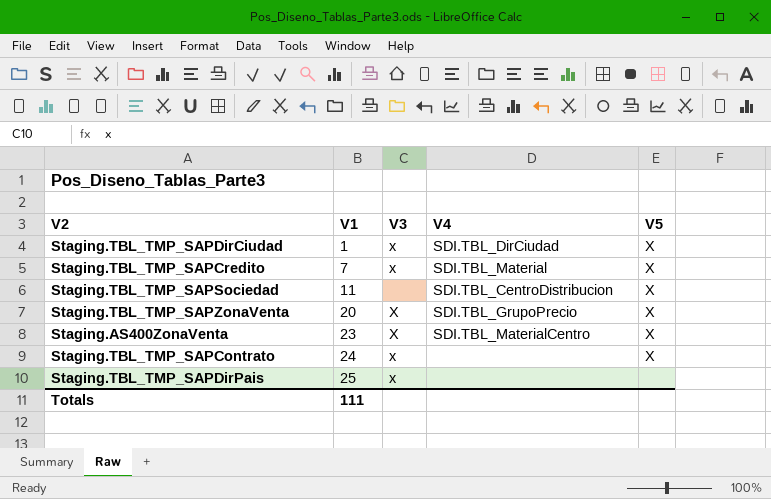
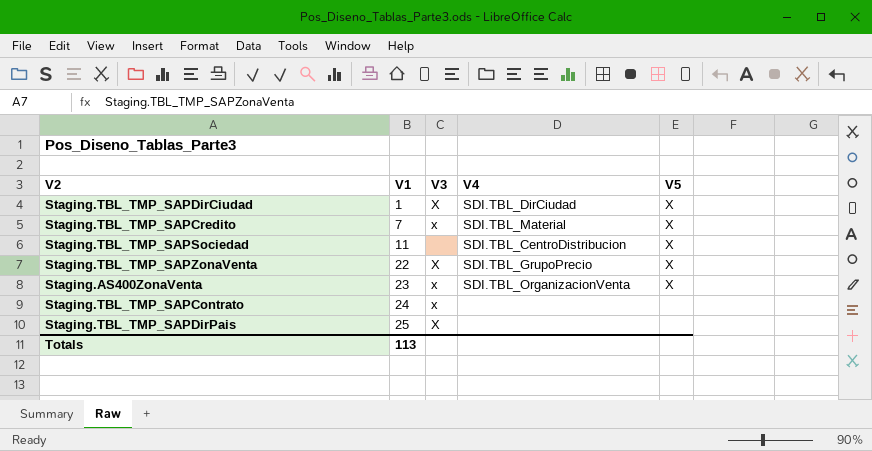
Staging.TBL_TMP_SAPDirCiudad | V3: x -> X
Staging.TBL_TMP_SAPZonaVenta | V1: 20 -> 22
Staging.AS400ZonaVenta | V3: X -> x
Staging.AS400ZonaVenta | V4: SDI.TBL_MaterialCentro -> SDI.TBL_OrganizacionVenta
Staging.TBL_TMP_SAPContrato | V5: X -> none
Staging.TBL_TMP_SAPDirPais | V3: x -> X
Totals | V1: 111 -> 113

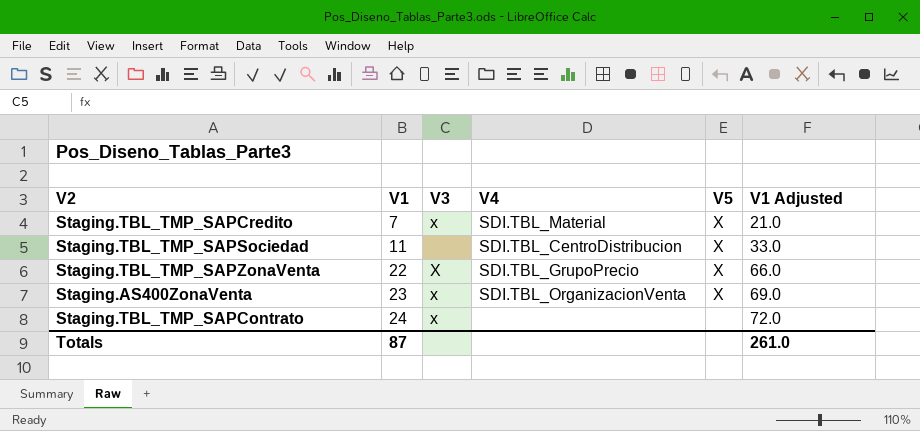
column V1 Adjusted | formula: none -> [V1] * 3
row Staging.TBL_TMP_SAPDirCiudad: 1 | X | SDI.TBL_DirCiudad | X -> none
row Staging.TBL_TMP_SAPDirPais: 25 | X | none | none -> none
Totals | V1: 113 -> 87

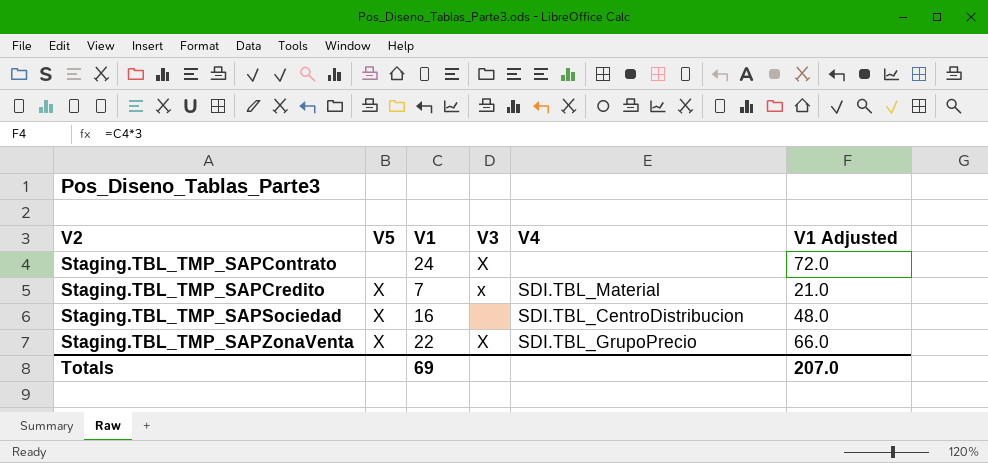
row order: V1 ascending -> V2 ascending
column V5 | position: 5 -> 2
row Staging.AS400ZonaVenta: 23 | x | SDI.TBL_OrganizacionVenta | X | 69.0 -> none
Staging.TBL_TMP_SAPContrato | V3: x -> X
Staging.TBL_TMP_SAPSociedad | V1: 11 -> 16
Staging.TBL_TMP_SAPSociedad | V1 Adjusted: 33.0 -> 48.0
Totals | V1: 87 -> 69
Totals | V1 Adjusted: 261.0 -> 207.0

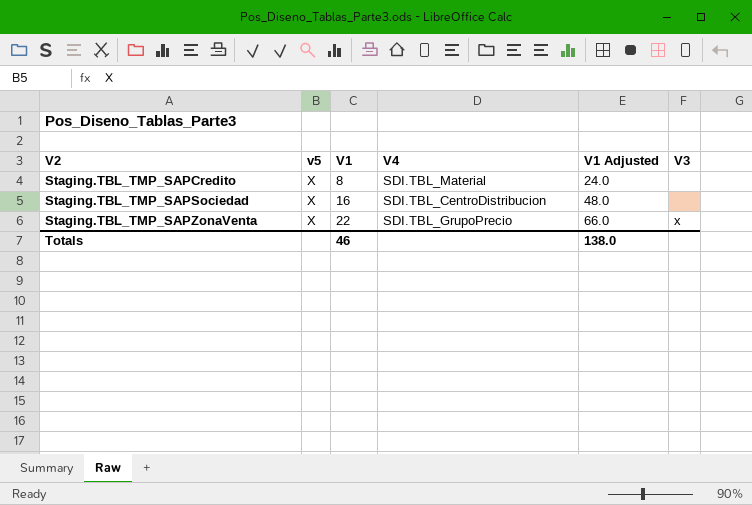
column name: V5 -> v5
column V3 | position: 4 -> 6
row Staging.TBL_TMP_SAPContrato: none | 24 | X | none | 72.0 -> none
Staging.TBL_TMP_SAPCredito | V1: 7 -> 8
Staging.TBL_TMP_SAPCredito | V1 Adjusted: 21.0 -> 24.0
Staging.TBL_TMP_SAPCredito | V3: x -> none
Staging.TBL_TMP_SAPZonaVenta | V3: X -> x
Totals | V1: 69 -> 46
Totals | V1 Adjusted: 207.0 -> 138.0

